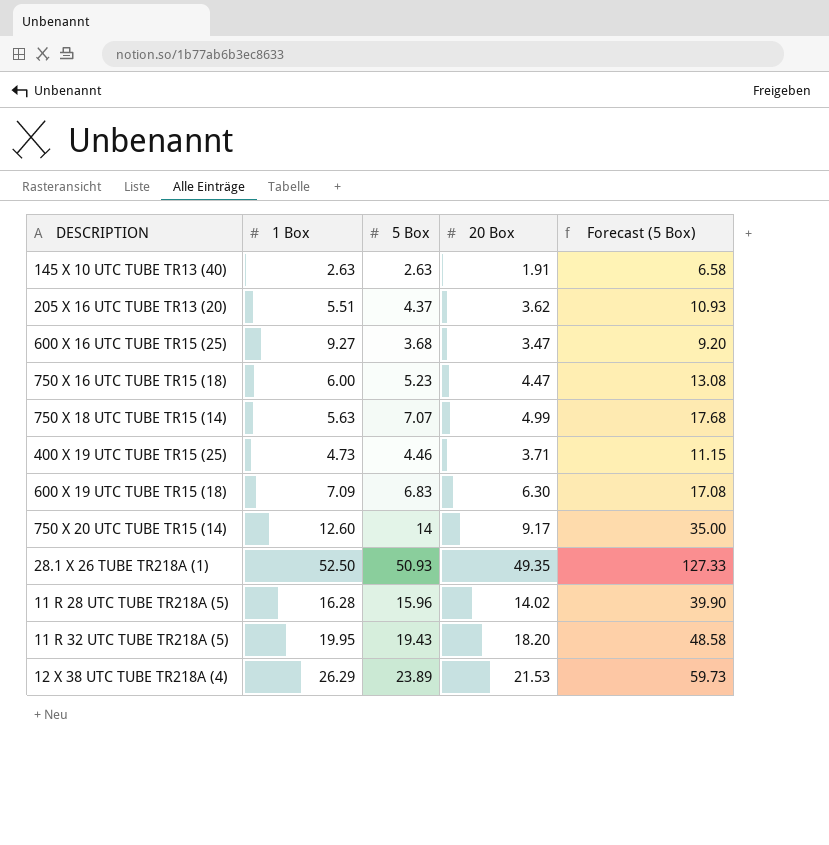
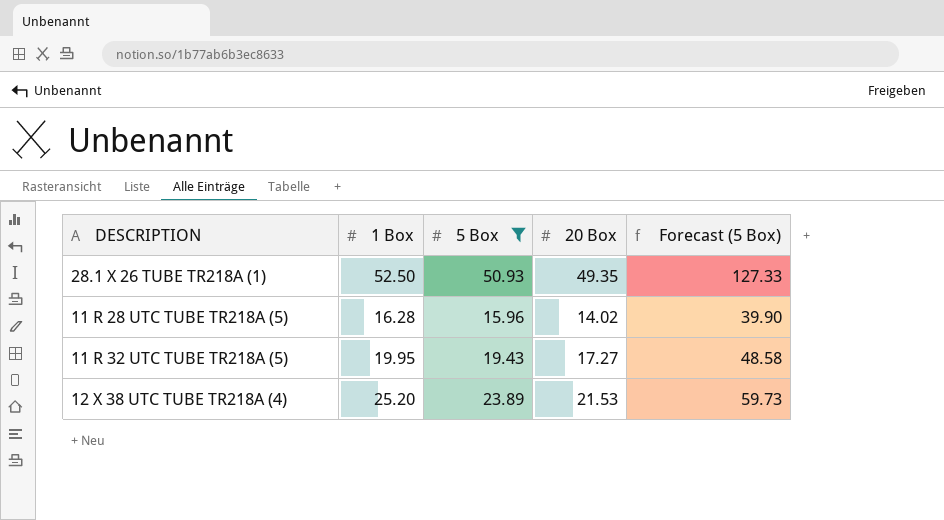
filter: none -> 5 Box >= 15.96
11 R 32 UTC TUBE TR218A (5) | 20 Box: 18.20 -> 17.27
12 X 38 UTC TUBE TR218A (4) | 1 Box: 26.29 -> 25.20

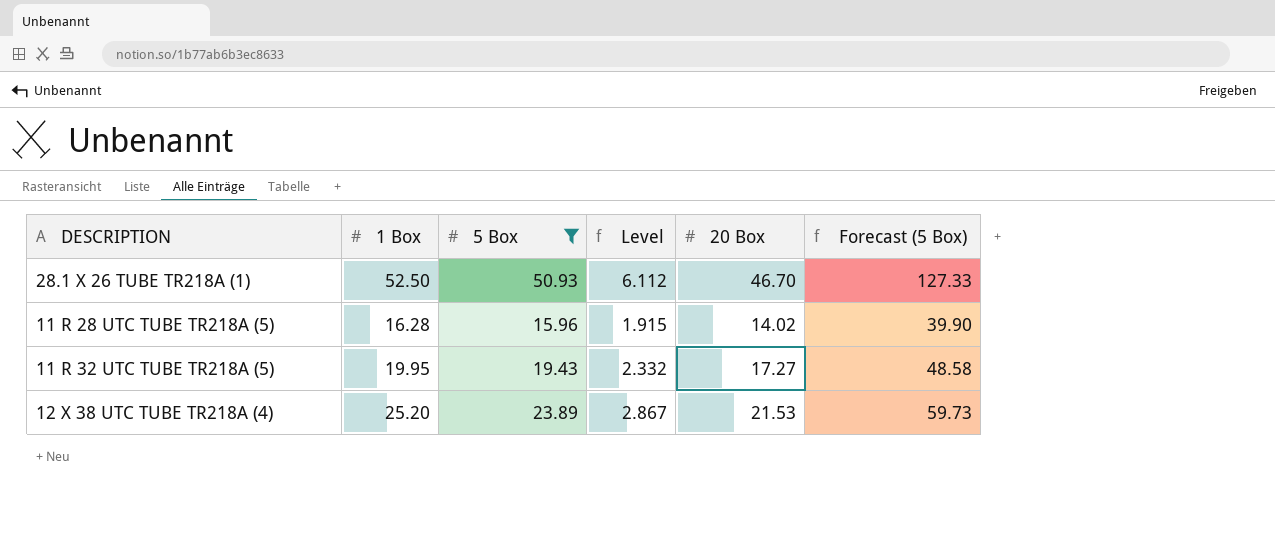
column Level | formula: none -> [5 Box] * 0.12
28.1 X 26 TUBE TR218A (1) | 20 Box: 49.35 -> 46.70

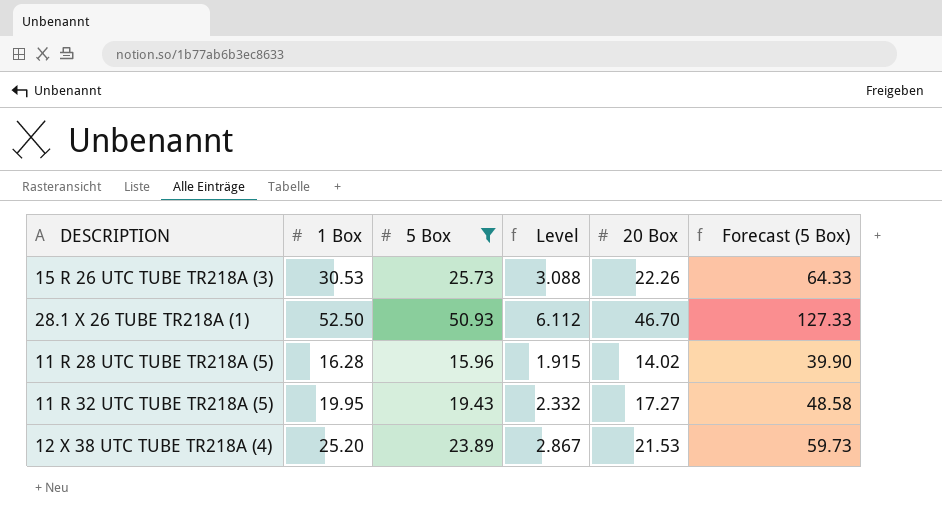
row 15 R 26 UTC TUBE TR218A (3): none -> 30.53 | 25.73 | 3.088 | 22.26 | 64.33

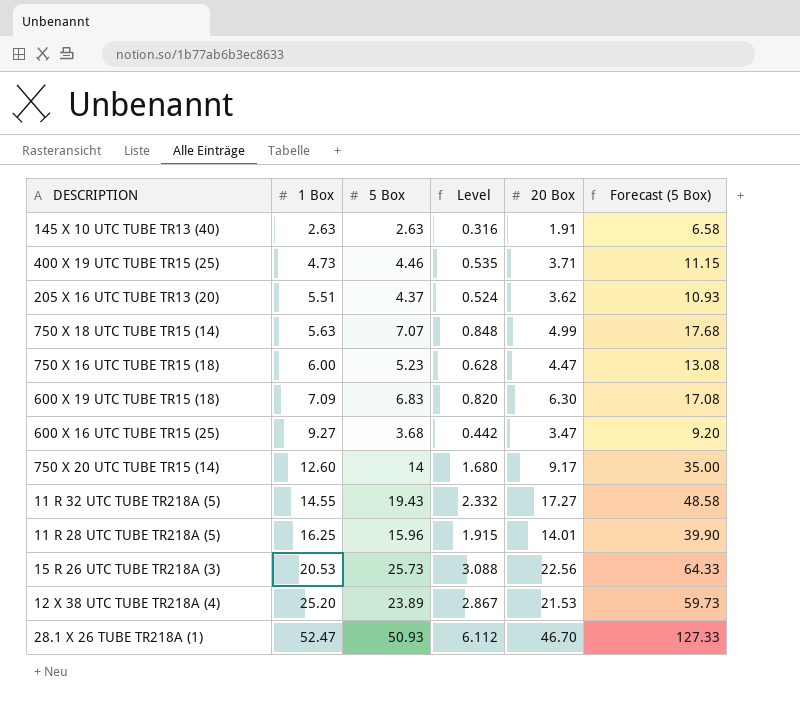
filter: 5 Box >= 15.96 -> none
row order: none -> 1 Box ascending
11 R 32 UTC TUBE TR218A (5) | 1 Box: 19.95 -> 14.55
11 R 28 UTC TUBE TR218A (5) | 1 Box: 16.28 -> 16.25
11 R 28 UTC TUBE TR218A (5) | 20 Box: 14.02 -> 14.01
15 R 26 UTC TUBE TR218A (3) | 1 Box: 30.53 -> 20.53
15 R 26 UTC TUBE TR218A (3) | 20 Box: 22.26 -> 22.56
28.1 X 26 TUBE TR218A (1) | 1 Box: 52.50 -> 52.47

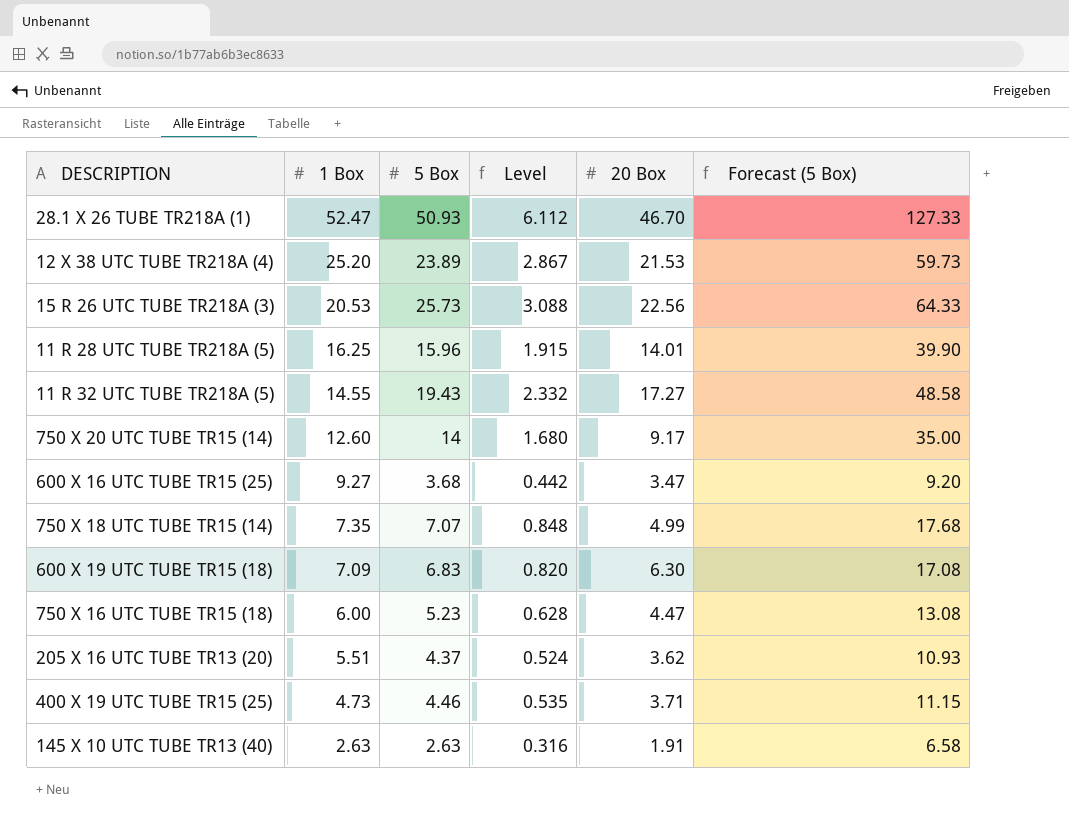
row order: 1 Box ascending -> 1 Box descending
750 X 18 UTC TUBE TR15 (14) | 1 Box: 5.63 -> 7.35

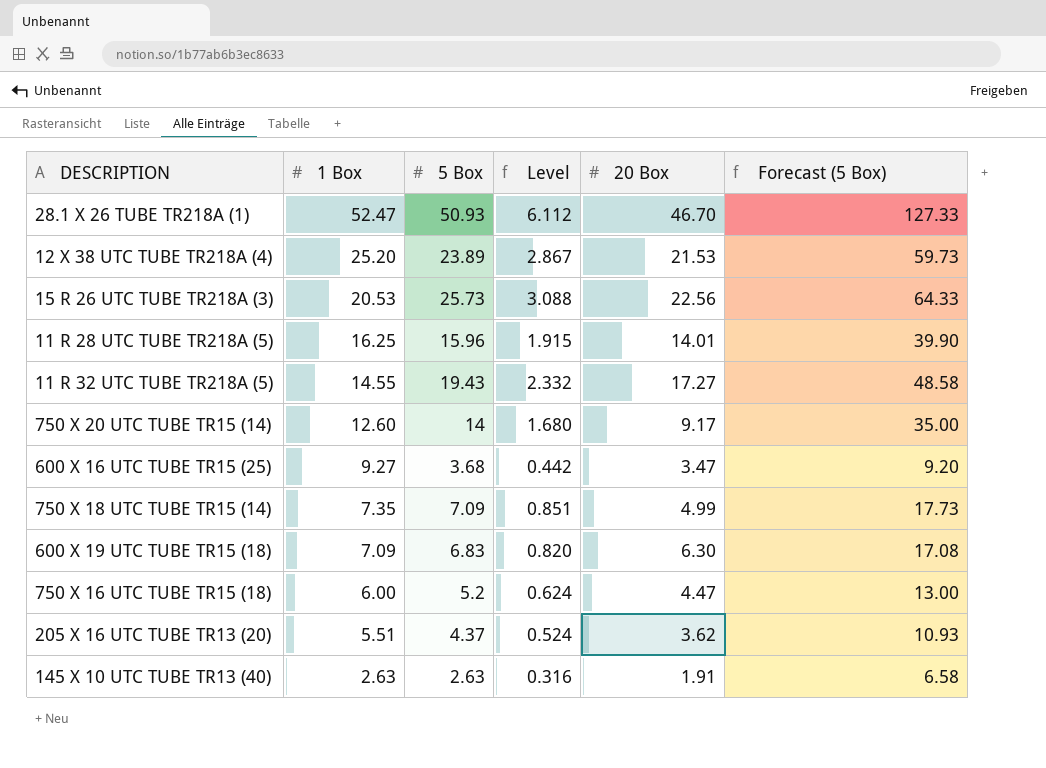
row 400 X 19 UTC TUBE TR15 (25): 4.73 | 4.46 | 0.535 | 3.71 | 11.15 -> none
750 X 18 UTC TUBE TR15 (14) | 5 Box: 7.07 -> 7.09
750 X 18 UTC TUBE TR15 (14) | Level: 0.848 -> 0.851
750 X 18 UTC TUBE TR15 (14) | Forecast (5 Box): 17.68 -> 17.73
750 X 16 UTC TUBE TR15 (18) | 5 Box: 5.23 -> 5.2
750 X 16 UTC TUBE TR15 (18) | Level: 0.628 -> 0.624
750 X 16 UTC TUBE TR15 (18) | Forecast (5 Box): 13.08 -> 13.00

